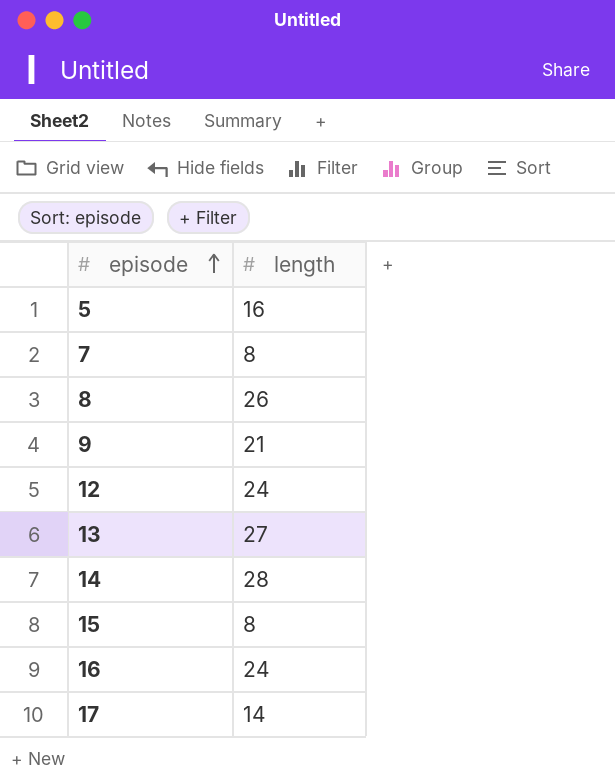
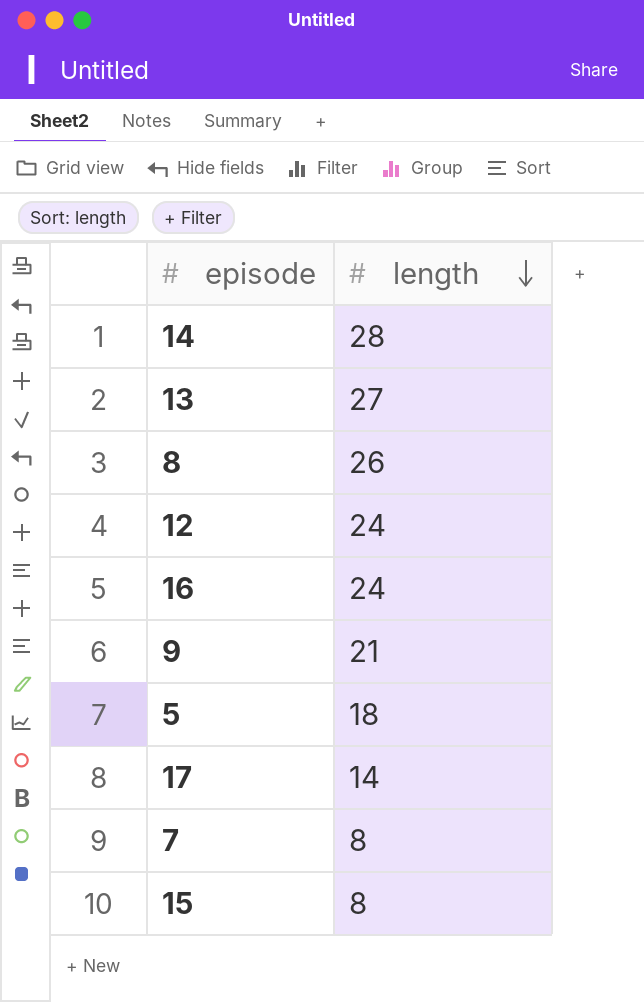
row order: episode ascending -> length descending
5 | length: 16 -> 18

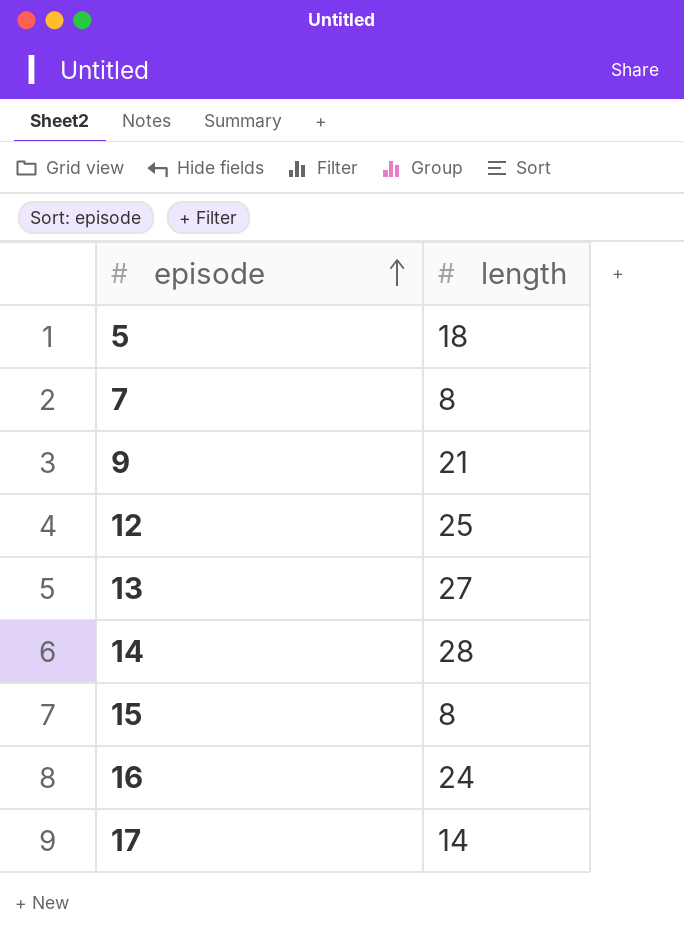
row order: length descending -> episode ascending
row 8: 26 -> none
12 | length: 24 -> 25

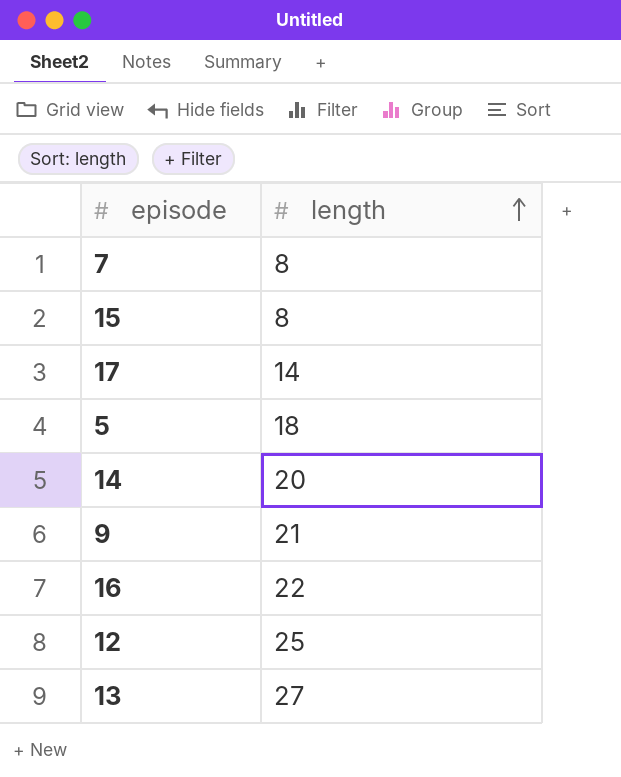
row order: episode ascending -> length ascending
14 | length: 28 -> 20
16 | length: 24 -> 22

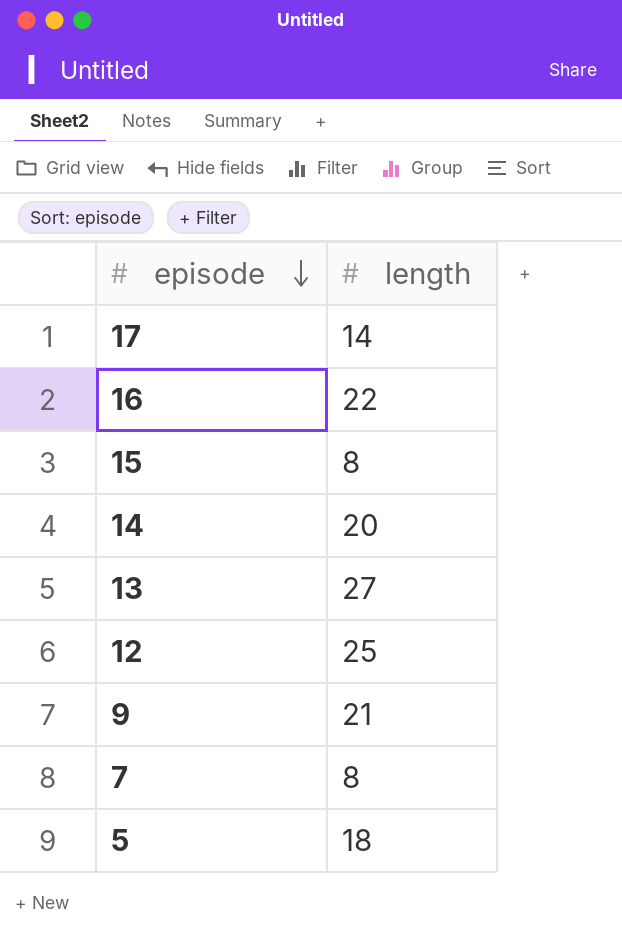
row order: length ascending -> episode descending

